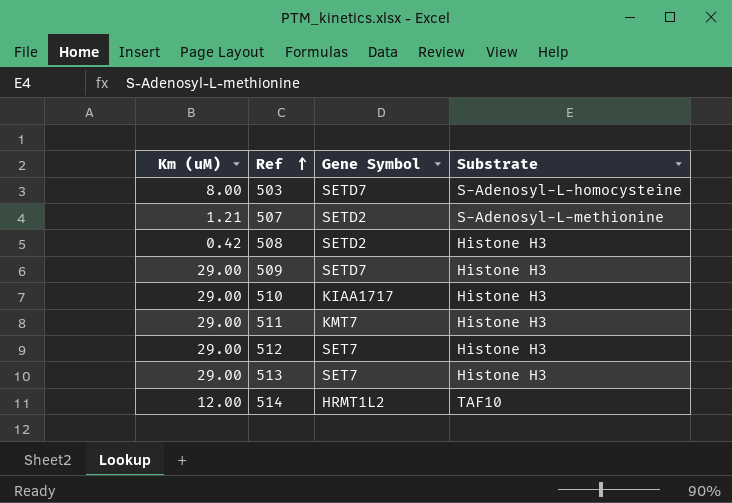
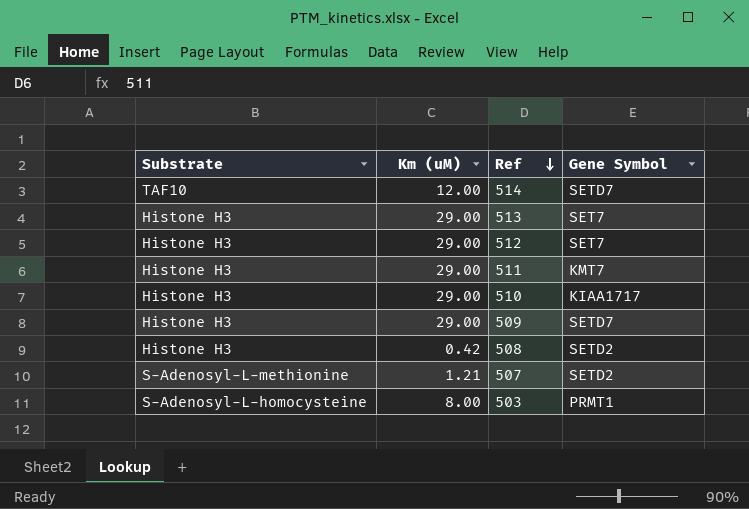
row order: Ref ascending -> Ref descending
column Substrate | position: 4 -> 1
514 | Gene Symbol: HRMT1L2 -> SETD7
503 | Gene Symbol: SETD7 -> PRMT1

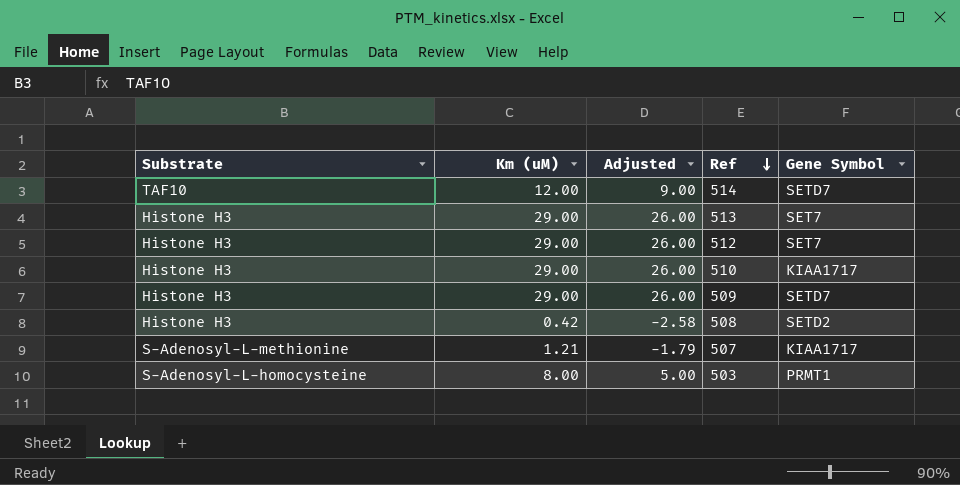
column Adjusted | formula: none -> [Km (uM)] - 3
row 511: Histone H3 | 29.00 | KMT7 -> none
507 | Gene Symbol: SETD2 -> KIAA1717

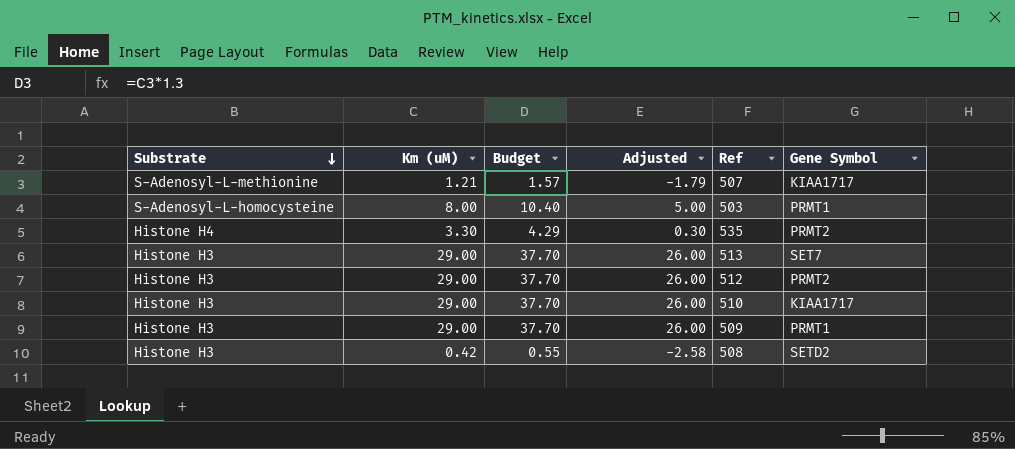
row order: Ref descending -> Substrate descending
column Budget | formula: none -> [Km (uM)] * 1.3
row 514: TAF10 | 12.00 | 9.00 | SETD7 -> none
row 535: none -> Histone H4 | 3.30 | 4.29 | 0.30 | PRMT2
512 | Gene Symbol: SET7 -> PRMT2
509 | Gene Symbol: SETD7 -> PRMT1

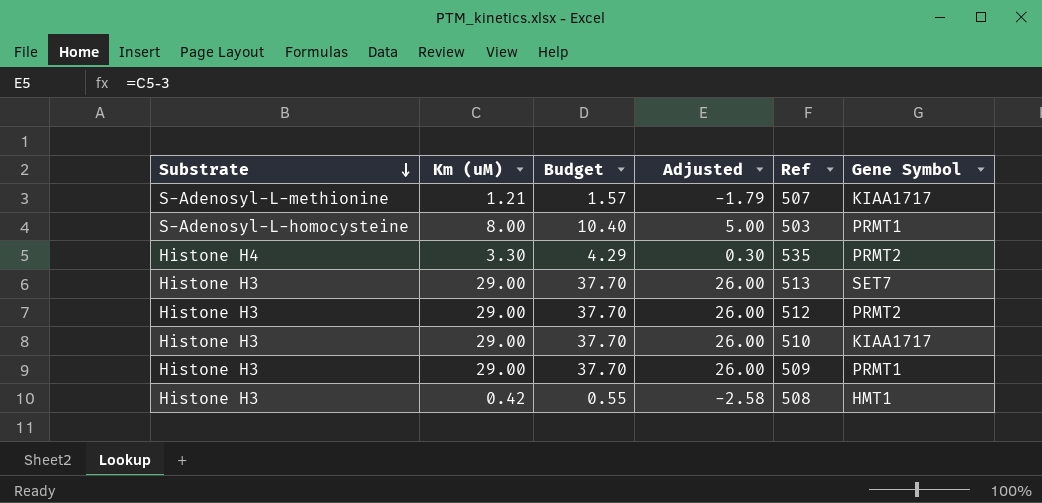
508 | Gene Symbol: SETD2 -> HMT1

